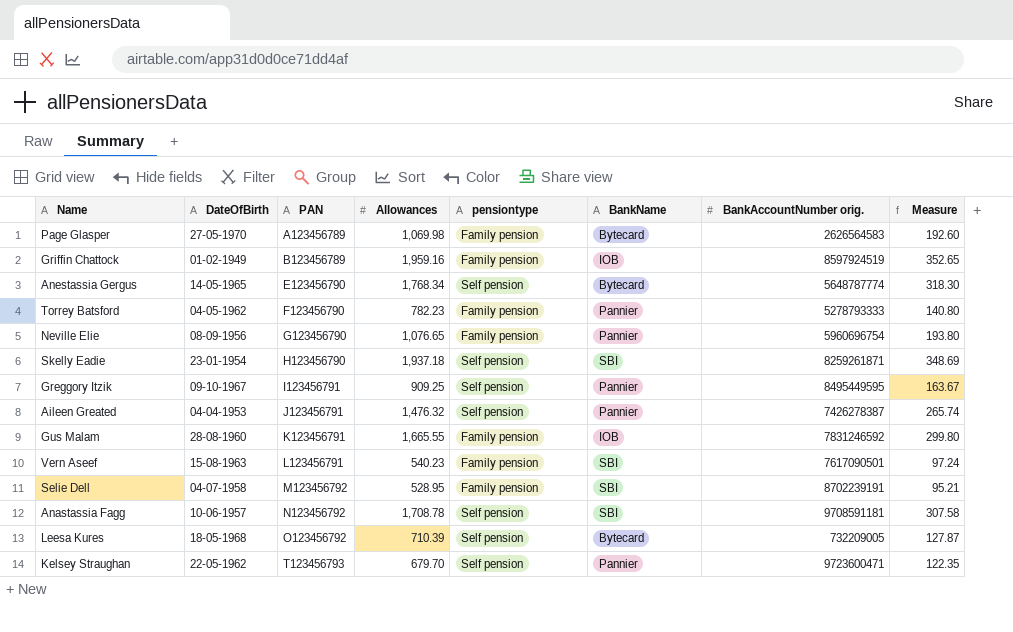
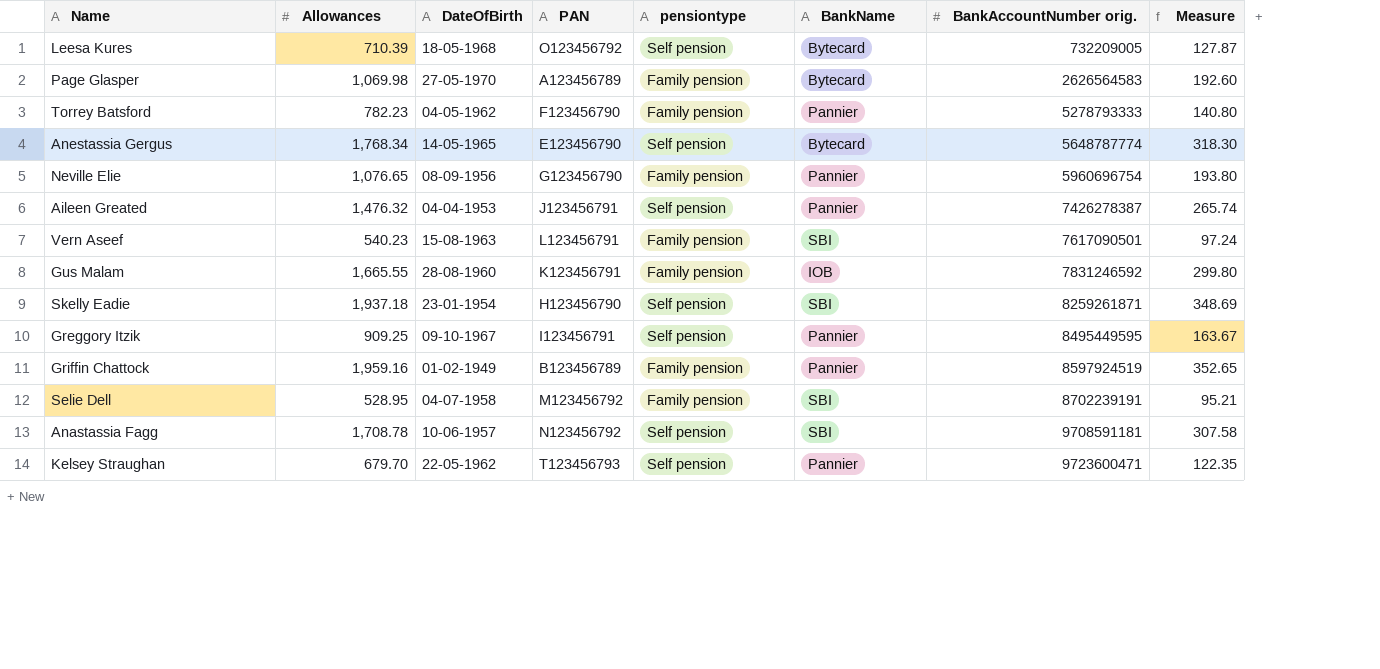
row order: PAN ascending -> BankAccountNumber orig. ascending
column Allowances | position: 4 -> 2
Griffin Chattock | BankName: IOB -> Pannier

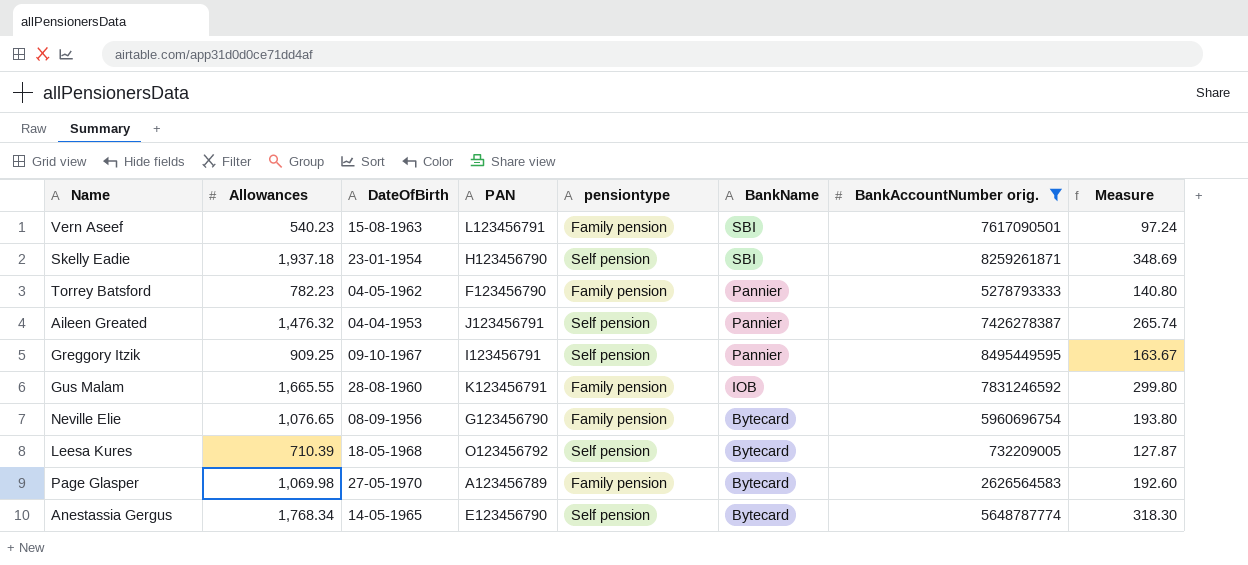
filter: none -> BankAccountNumber orig. <= 8495449595
row order: BankAccountNumber orig. ascending -> BankName descending
Neville Elie | BankName: Pannier -> Bytecard

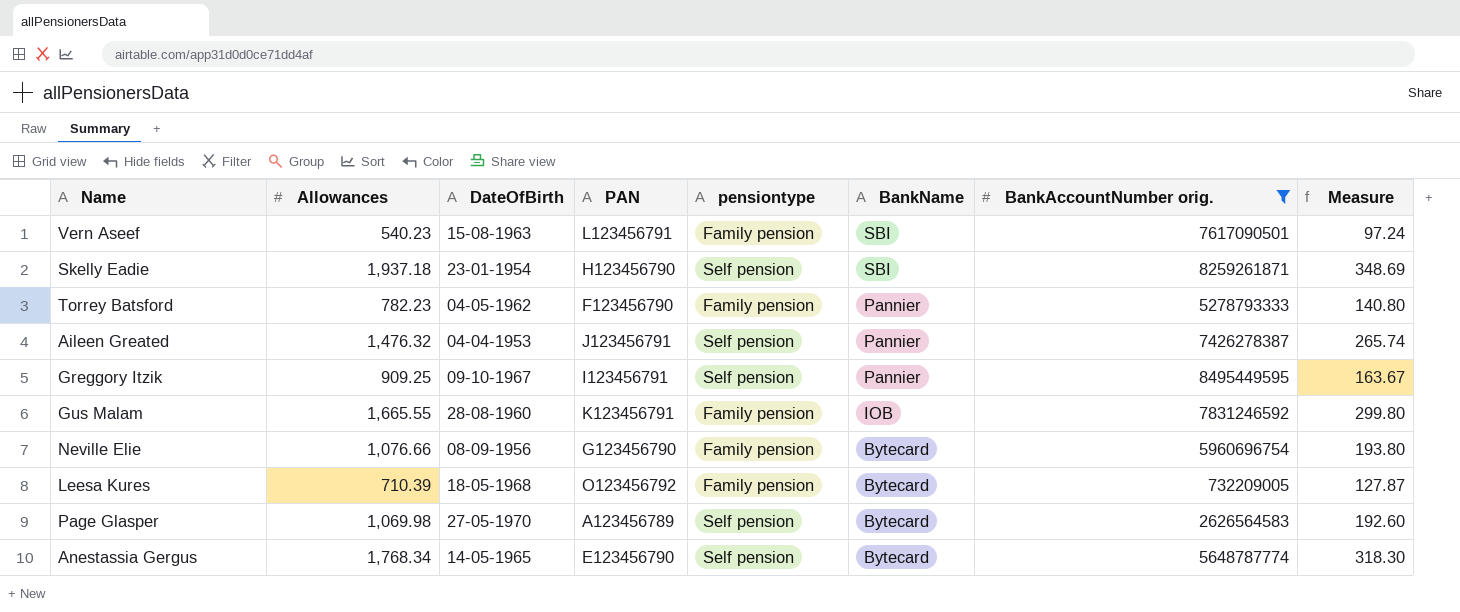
Neville Elie | Allowances: 1,076.65 -> 1,076.66
Leesa Kures | pensiontype: Self pension -> Family pension
Page Glasper | pensiontype: Family pension -> Self pension

